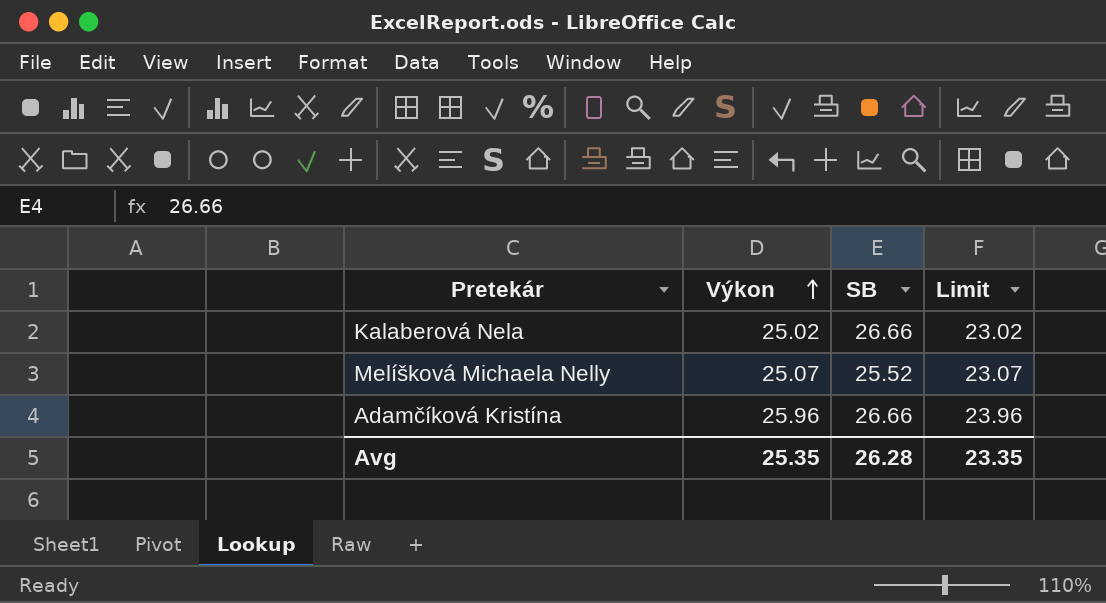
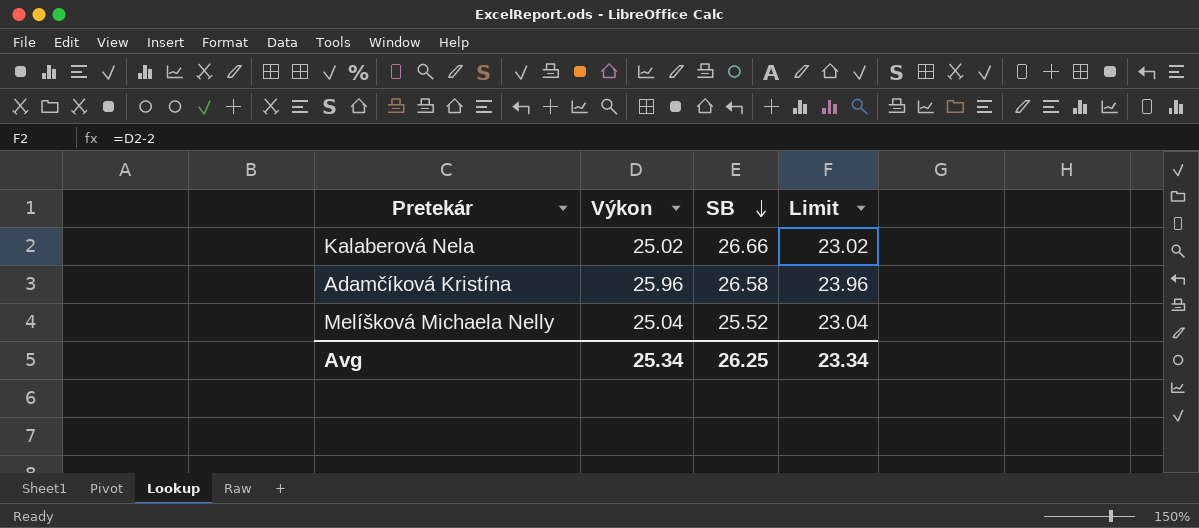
row order: Výkon ascending -> SB descending
Adamčíková Kristína | SB: 26.66 -> 26.58
Melíšková Michaela Nelly | Výkon: 25.07 -> 25.04
Melíšková Michaela Nelly | Limit: 23.07 -> 23.04
Avg | Výkon: 25.35 -> 25.34
Avg | SB: 26.28 -> 26.25
Avg | Limit: 23.35 -> 23.34

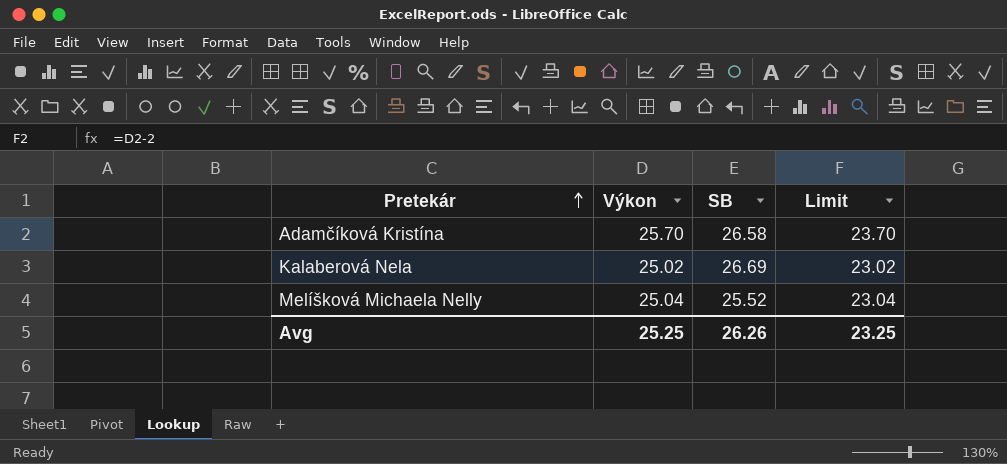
row order: SB descending -> Pretekár ascending
Adamčíková Kristína | Výkon: 25.96 -> 25.70
Adamčíková Kristína | Limit: 23.96 -> 23.70
Kalaberová Nela | SB: 26.66 -> 26.69
Avg | Výkon: 25.34 -> 25.25
Avg | SB: 26.25 -> 26.26
Avg | Limit: 23.34 -> 23.25

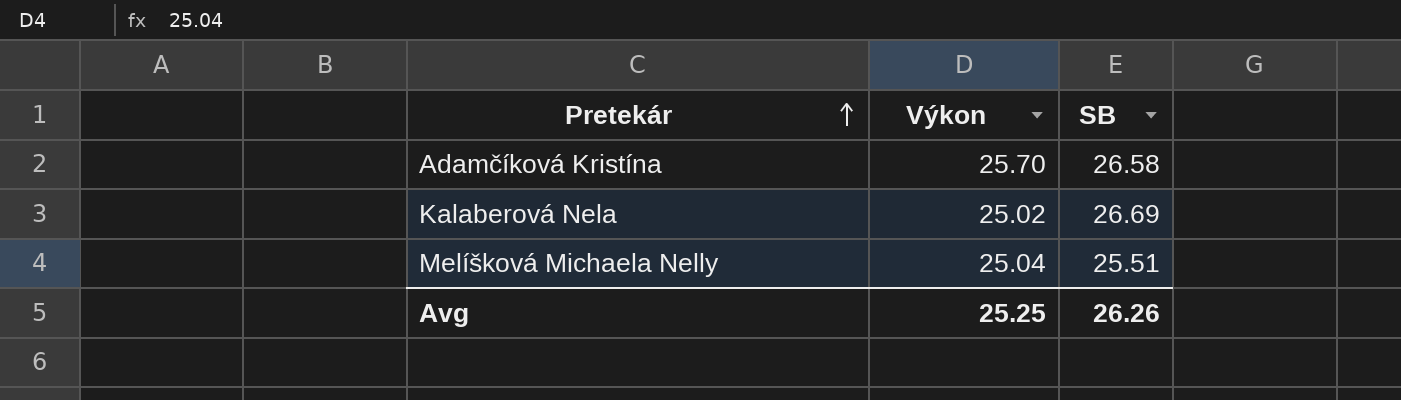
column Limit | formula: [Výkon] - 2 -> none
Melíšková Michaela Nelly | SB: 25.52 -> 25.51

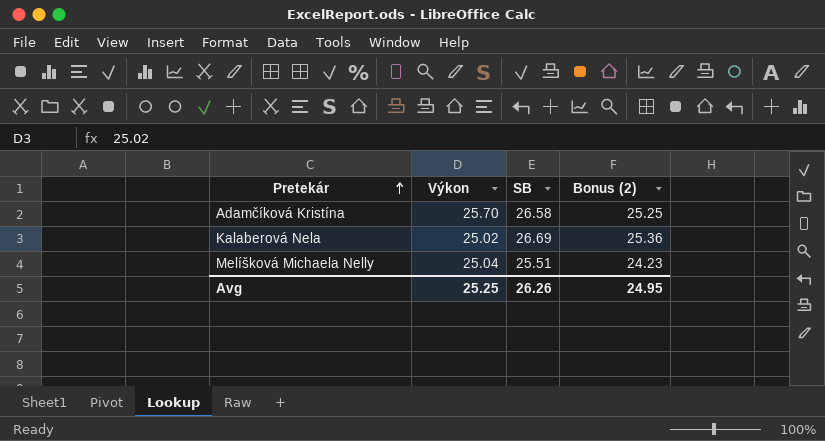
column Bonus (2) | formula: none -> [SB] * 0.95

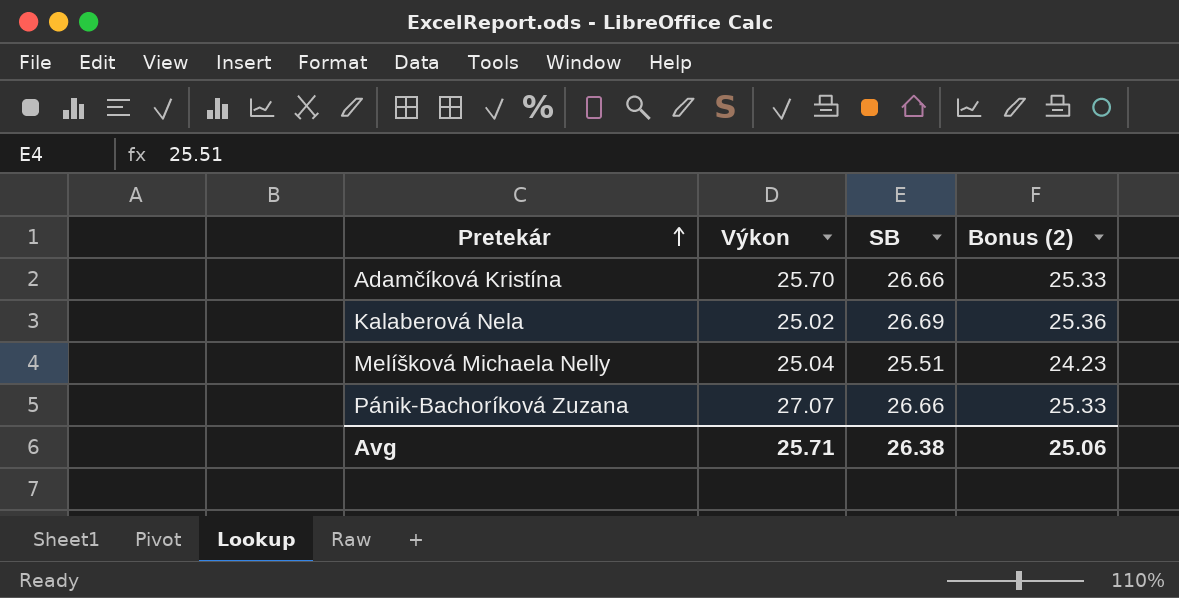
Adamčíková Kristína | SB: 26.58 -> 26.66
Adamčíková Kristína | Bonus (2): 25.25 -> 25.33
row Pánik-Bachoríková Zuzana: none -> 27.07 | 26.66 | 25.33
Avg | Výkon: 25.25 -> 25.71
Avg | SB: 26.26 -> 26.38
Avg | Bonus (2): 24.95 -> 25.06

